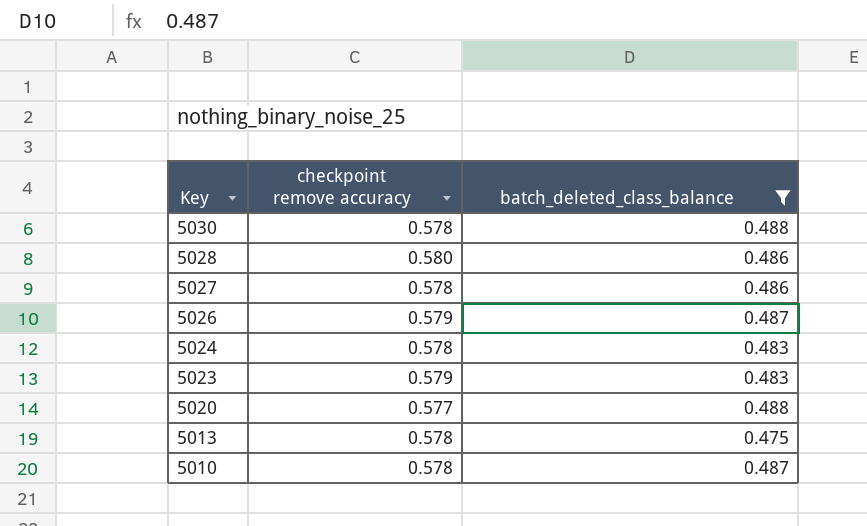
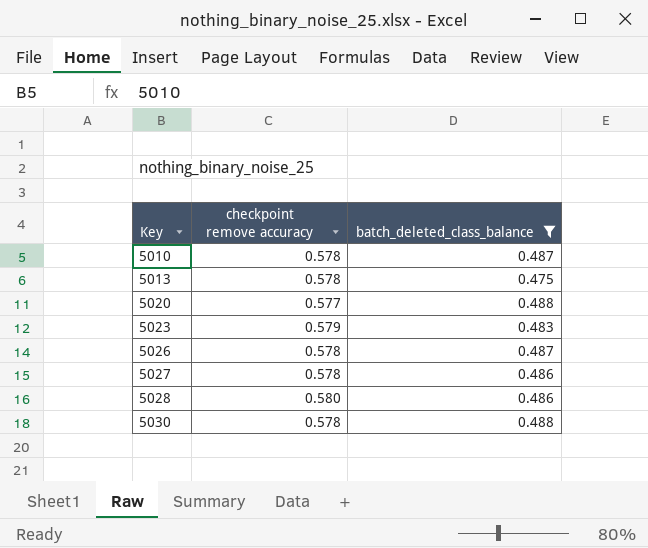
row order: Key descending -> Key ascending
row 5024: 0.578 | 0.483 -> none
5026 | checkpoint remove accuracy: 0.579 -> 0.578

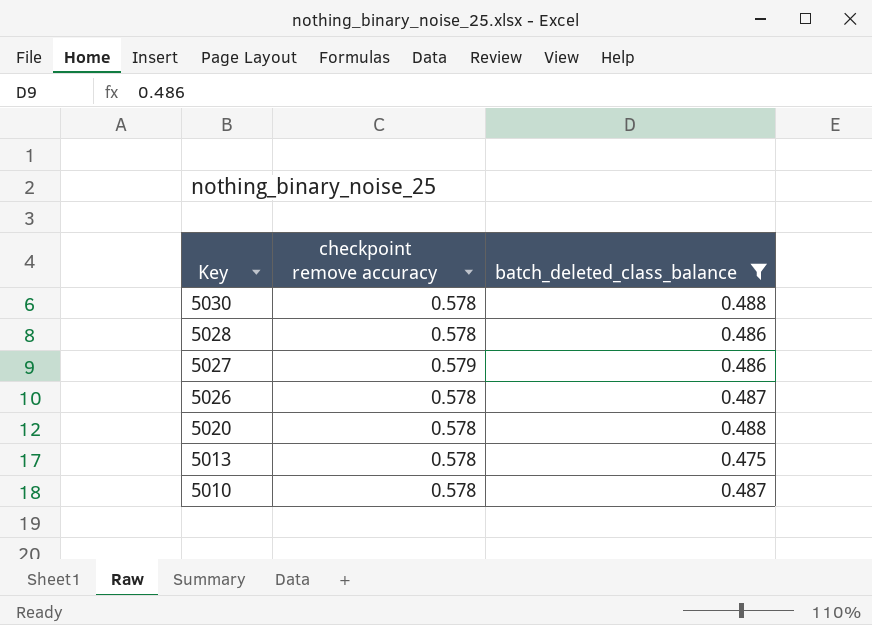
row order: Key ascending -> Key descending
row 5023: 0.579 | 0.483 -> none
5028 | checkpoint remove accuracy: 0.580 -> 0.578
5027 | checkpoint remove accuracy: 0.578 -> 0.579
5020 | checkpoint remove accuracy: 0.577 -> 0.578

